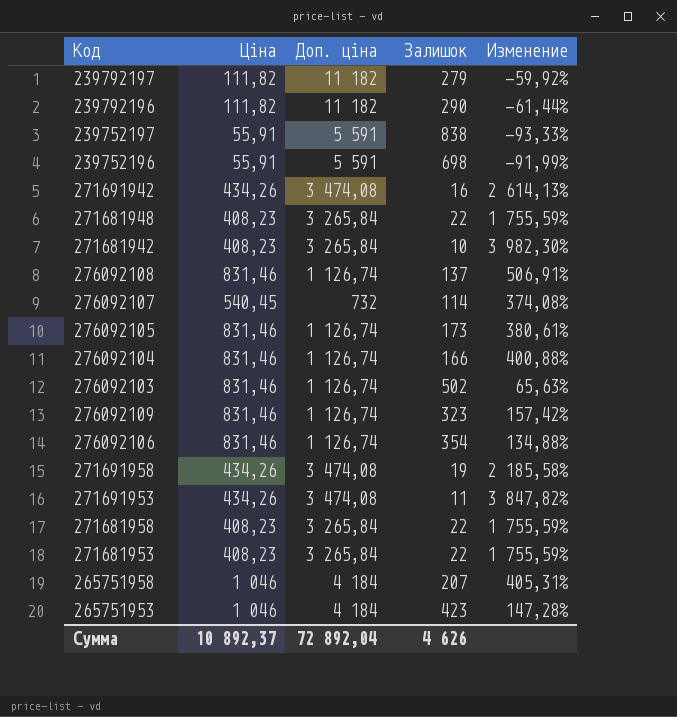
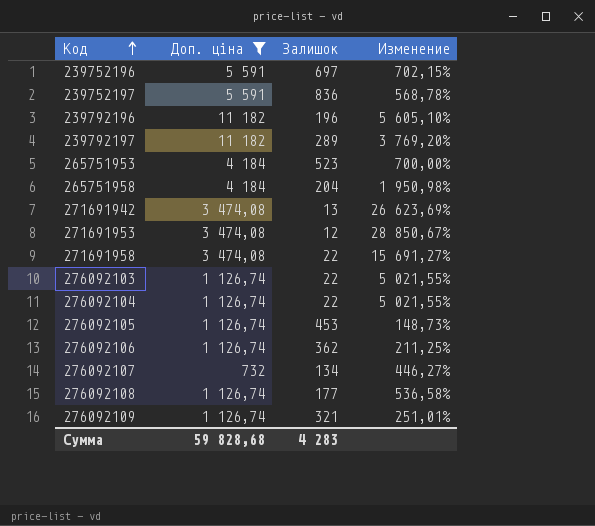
filter: none -> Доп. ціна != 3 265,84
row order: none -> Код ascending
column Ціна | position: 2 -> none
column Изменение | formula: ([Ціна] - [Залишок]) / [Залишок] -> ([Доп. ціна] - [Залишок]) / [Залишок]
239752196 | Залишок: 698 -> 697
239752197 | Залишок: 838 -> 836
239792196 | Залишок: 290 -> 196
239792197 | Залишок: 279 -> 289
265751953 | Залишок: 423 -> 523
265751958 | Залишок: 207 -> 204
271691942 | Залишок: 16 -> 13
271691953 | Залишок: 11 -> 12
271691958 | Залишок: 19 -> 22
276092103 | Залишок: 502 -> 22
276092104 | Залишок: 166 -> 22
276092105 | Залишок: 173 -> 453
276092106 | Залишок: 354 -> 362
276092107 | Залишок: 114 -> 134
276092108 | Залишок: 137 -> 177
276092109 | Залишок: 323 -> 321
Сумма | Доп. ціна: 72 892,04 -> 59 828,68
Сумма | Залишок: 4 626 -> 4 283

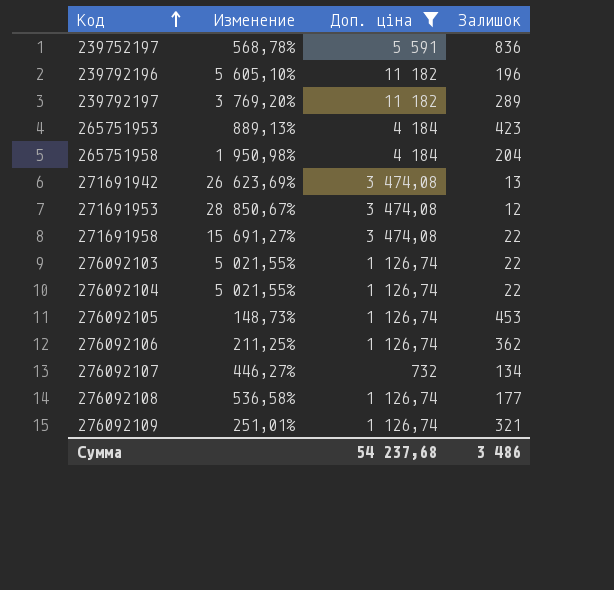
column Изменение | position: 4 -> 2
row 239752196: 5 591 | 697 | 702,15% -> none
265751953 | Изменение: 700,00% -> 889,13%
265751953 | Залишок: 523 -> 423
Сумма | Доп. ціна: 59 828,68 -> 54 237,68
Сумма | Залишок: 4 283 -> 3 486

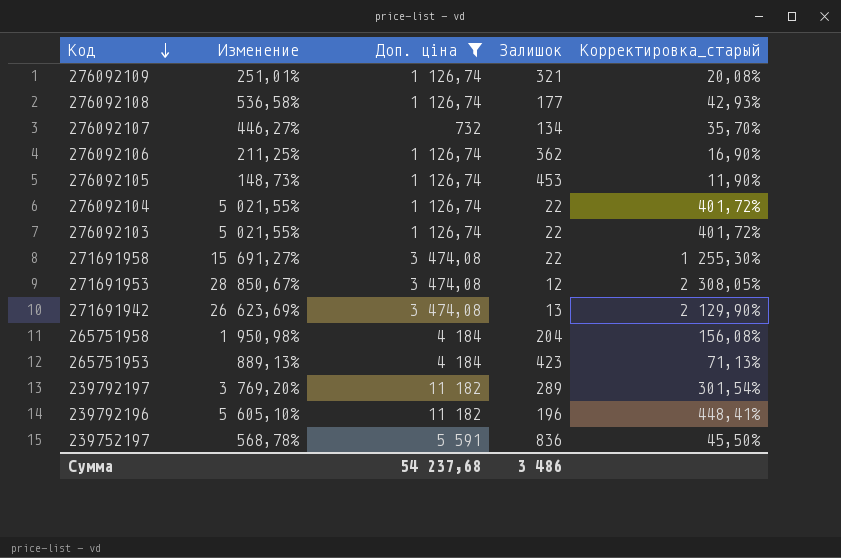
row order: Код ascending -> Код descending
column Корректировка_старый | formula: none -> [Изменение] * 0,08

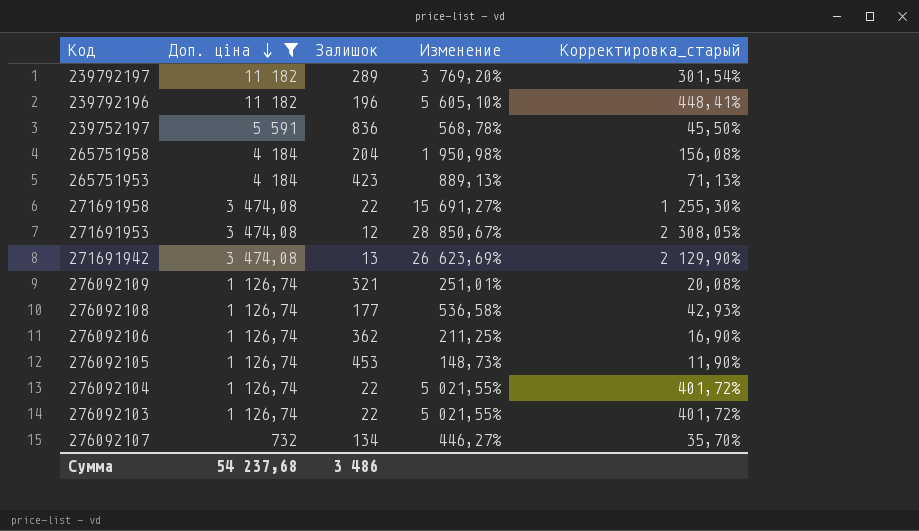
row order: Код descending -> Доп. ціна descending
column Изменение | position: 2 -> 4

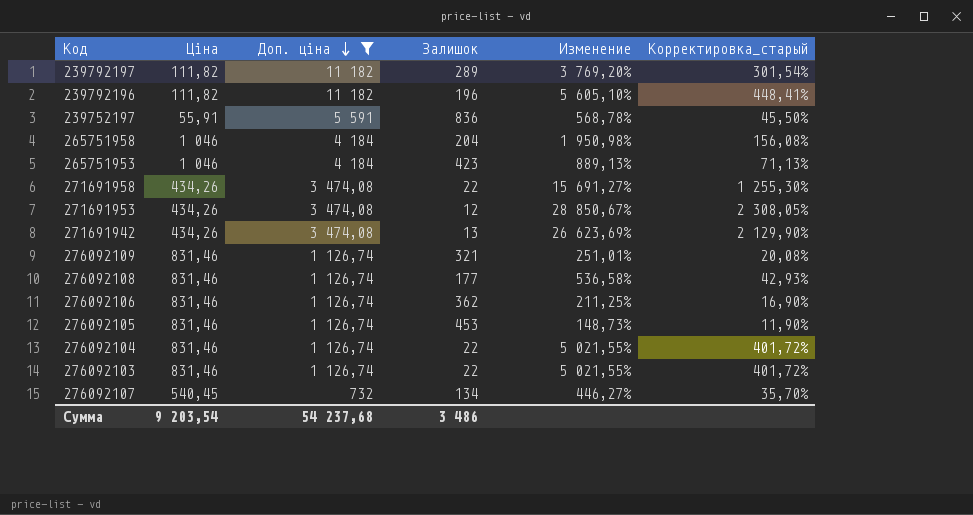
column Ціна | position: none -> 2

